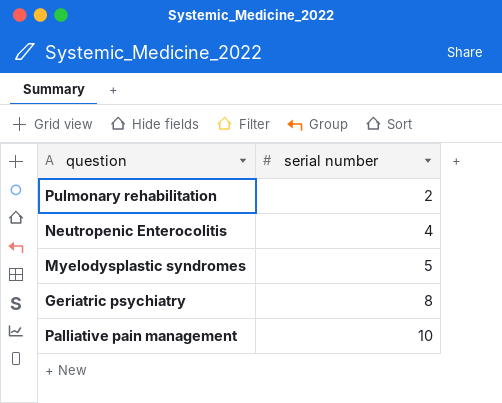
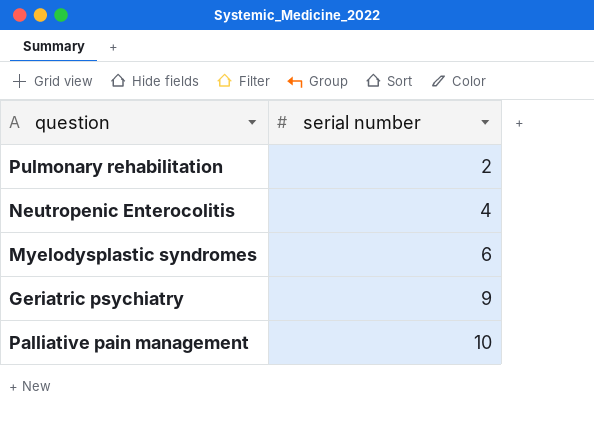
Myelodysplastic syndromes | serial number: 5 -> 6
Geriatric psychiatry | serial number: 8 -> 9

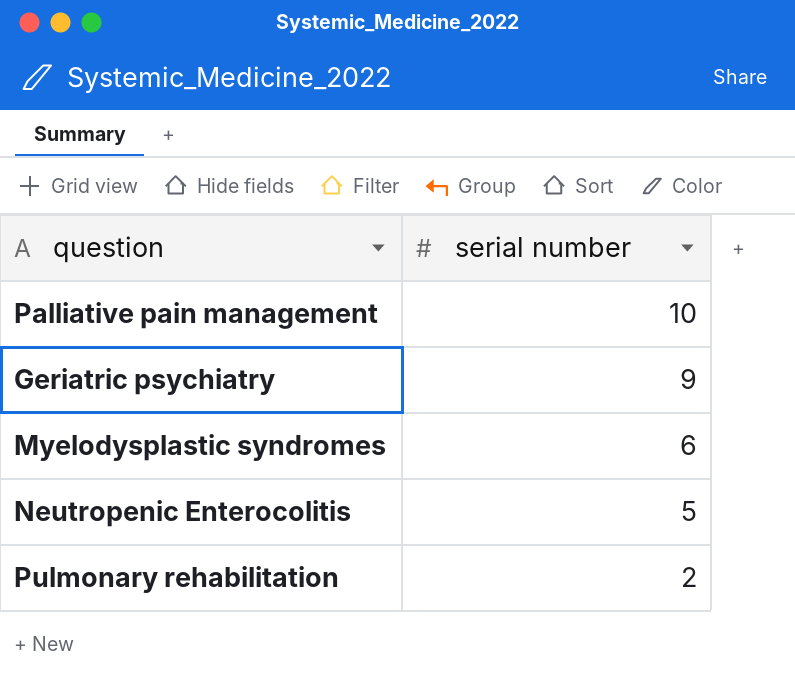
row order: serial number ascending -> serial number descending
Neutropenic Enterocolitis | serial number: 4 -> 5

